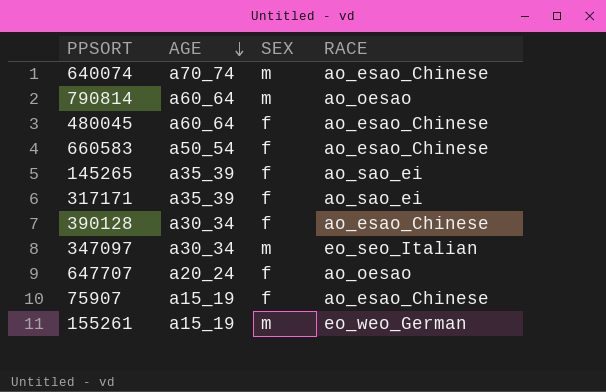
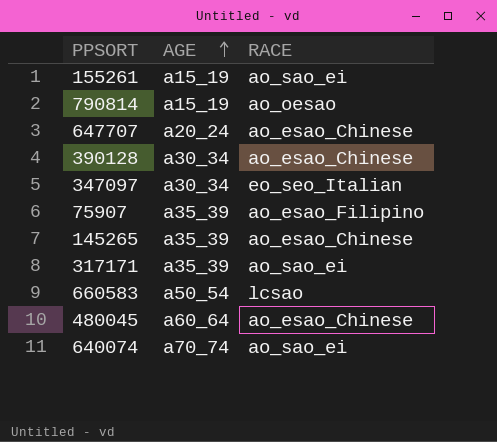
row order: AGE descending -> AGE ascending
column SEX | position: 3 -> none
155261 | RACE: eo_weo_German -> ao_sao_ei
790814 | AGE: a60_64 -> a15_19
647707 | RACE: ao_oesao -> ao_esao_Chinese
75907 | AGE: a15_19 -> a35_39
75907 | RACE: ao_esao_Chinese -> ao_esao_Filipino
145265 | RACE: ao_sao_ei -> ao_esao_Chinese
660583 | RACE: ao_esao_Chinese -> lcsao
640074 | RACE: ao_esao_Chinese -> ao_sao_ei

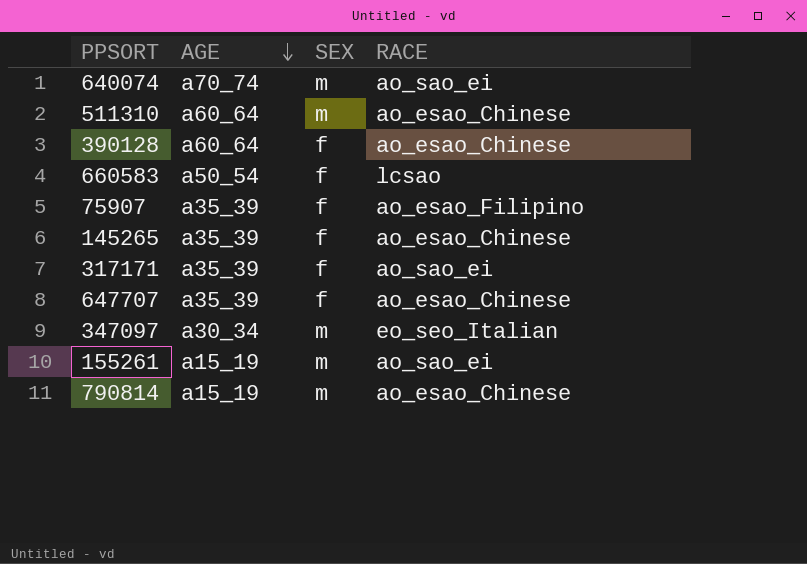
row order: AGE ascending -> AGE descending
column SEX | position: none -> 3
row 480045: a60_64 | ao_esao_Chinese -> none
row 511310: none -> a60_64 | m | ao_esao_Chinese
390128 | AGE: a30_34 -> a60_64
647707 | AGE: a20_24 -> a35_39
790814 | RACE: ao_oesao -> ao_esao_Chinese

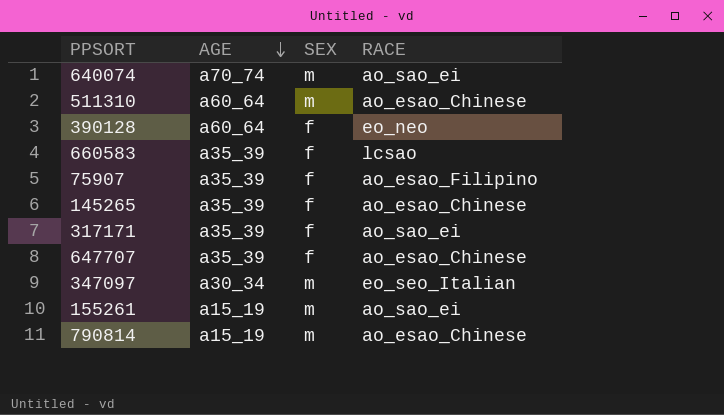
390128 | RACE: ao_esao_Chinese -> eo_neo
660583 | AGE: a50_54 -> a35_39

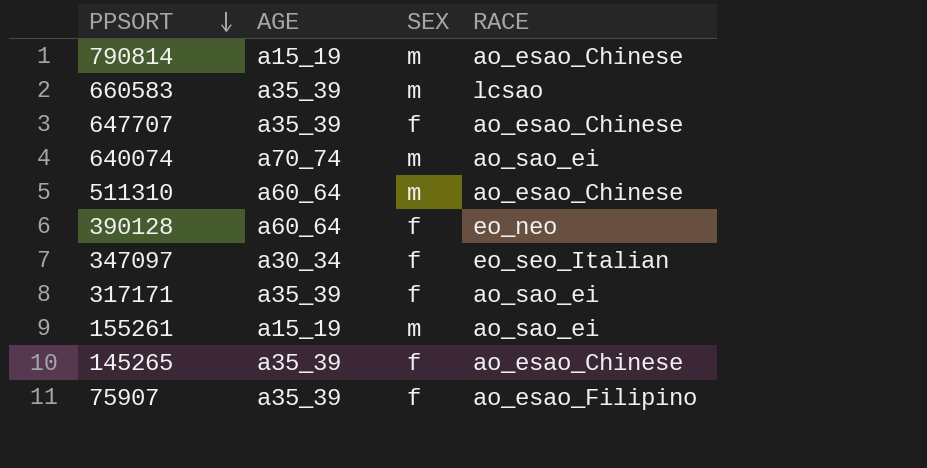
row order: AGE descending -> PPSORT descending
660583 | SEX: f -> m
347097 | SEX: m -> f

